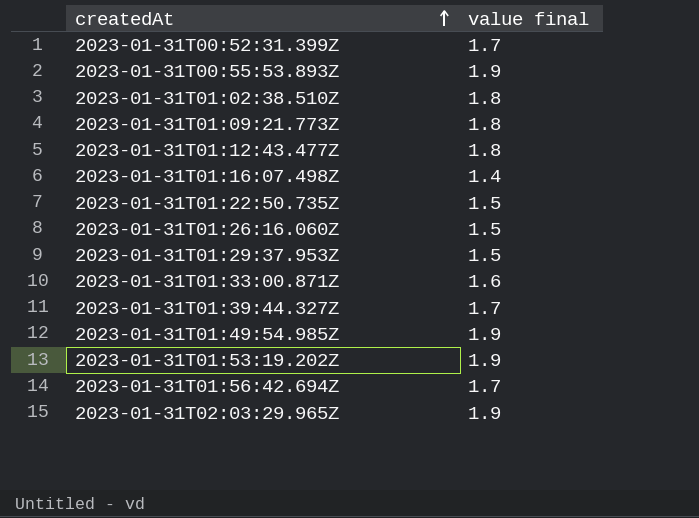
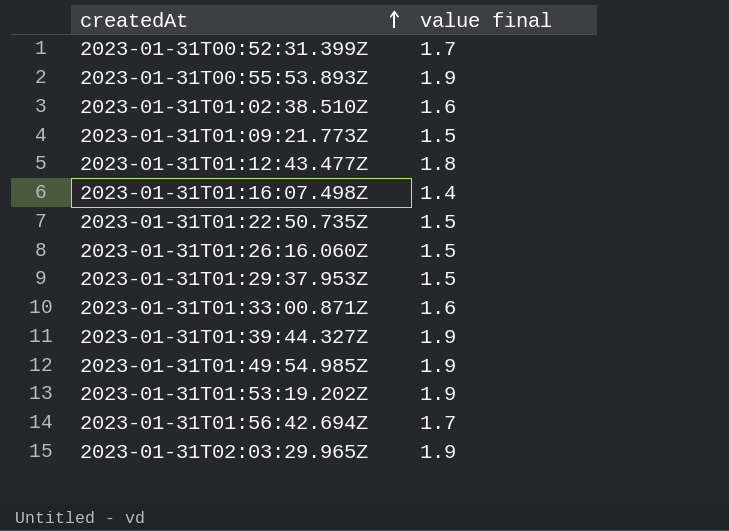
2023-01-31T01:02:38.510Z | value final: 1.8 -> 1.6
2023-01-31T01:09:21.773Z | value final: 1.8 -> 1.5
2023-01-31T01:39:44.327Z | value final: 1.7 -> 1.9

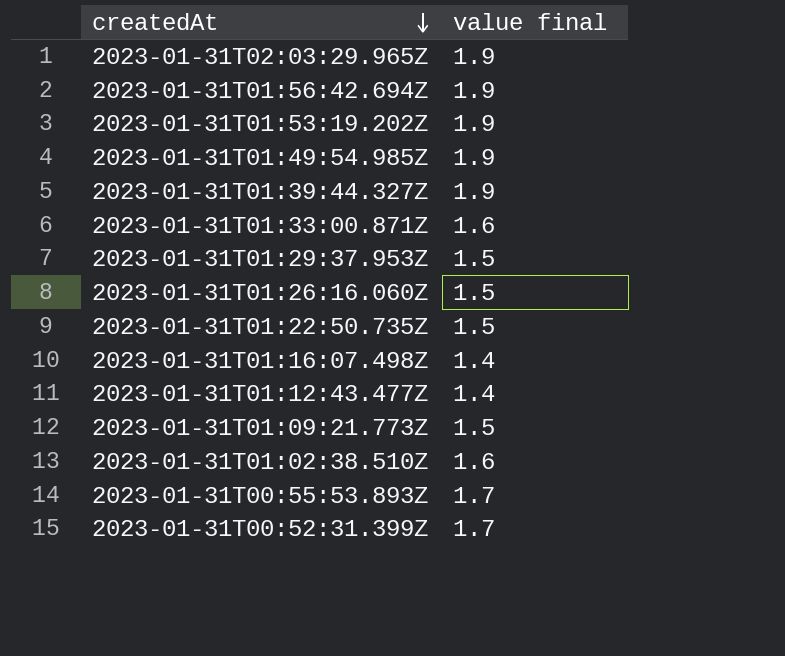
row order: createdAt ascending -> createdAt descending
2023-01-31T01:56:42.694Z | value final: 1.7 -> 1.9
2023-01-31T01:12:43.477Z | value final: 1.8 -> 1.4
2023-01-31T00:55:53.893Z | value final: 1.9 -> 1.7

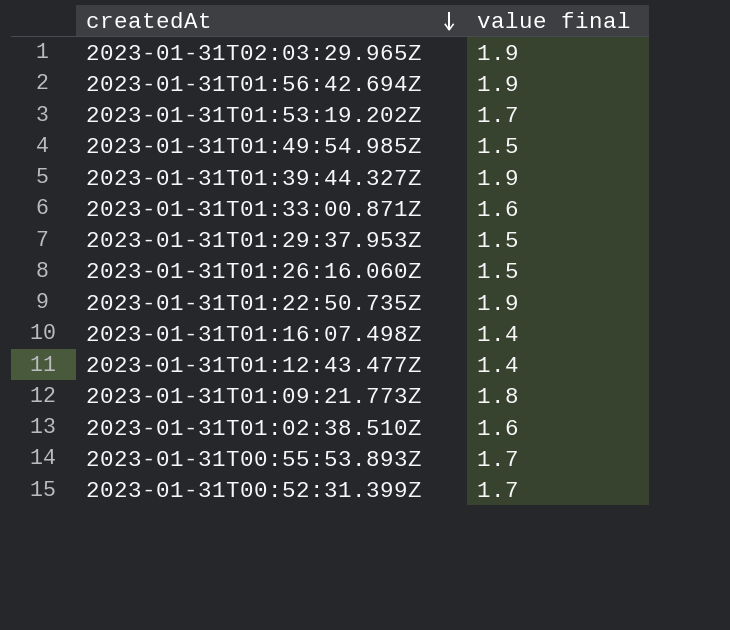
2023-01-31T01:53:19.202Z | value final: 1.9 -> 1.7
2023-01-31T01:49:54.985Z | value final: 1.9 -> 1.5
2023-01-31T01:22:50.735Z | value final: 1.5 -> 1.9
2023-01-31T01:09:21.773Z | value final: 1.5 -> 1.8

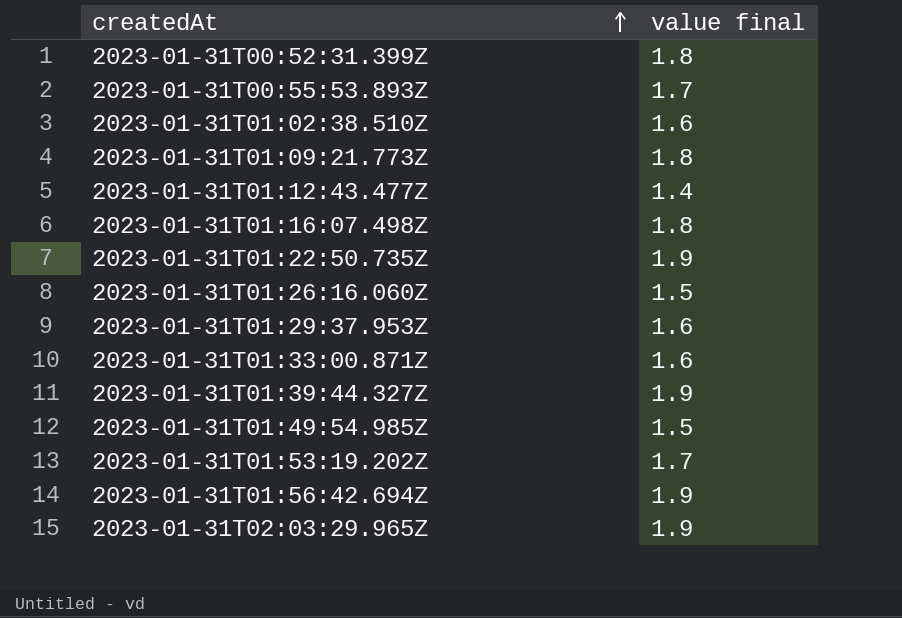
row order: createdAt descending -> createdAt ascending
2023-01-31T00:52:31.399Z | value final: 1.7 -> 1.8
2023-01-31T01:16:07.498Z | value final: 1.4 -> 1.8
2023-01-31T01:29:37.953Z | value final: 1.5 -> 1.6

